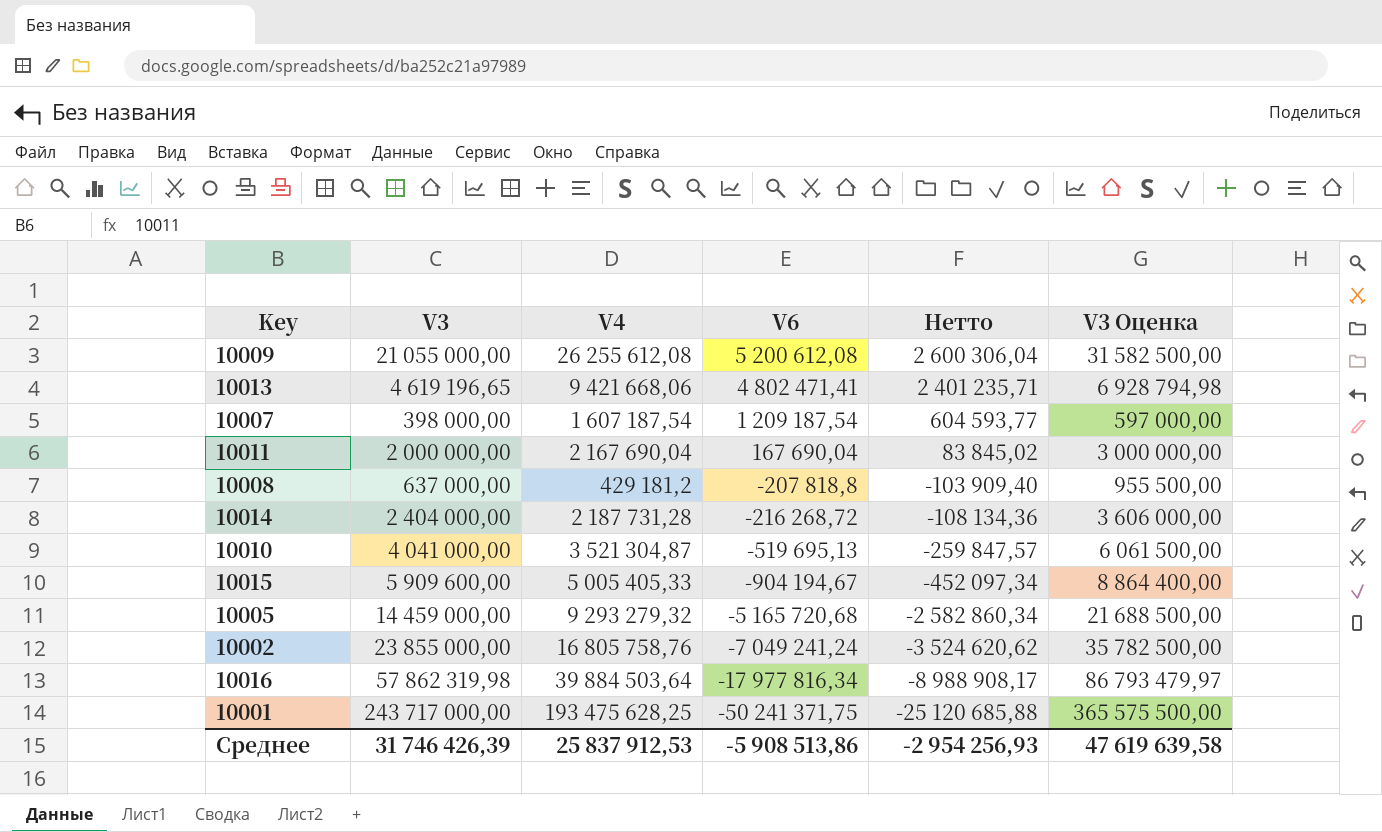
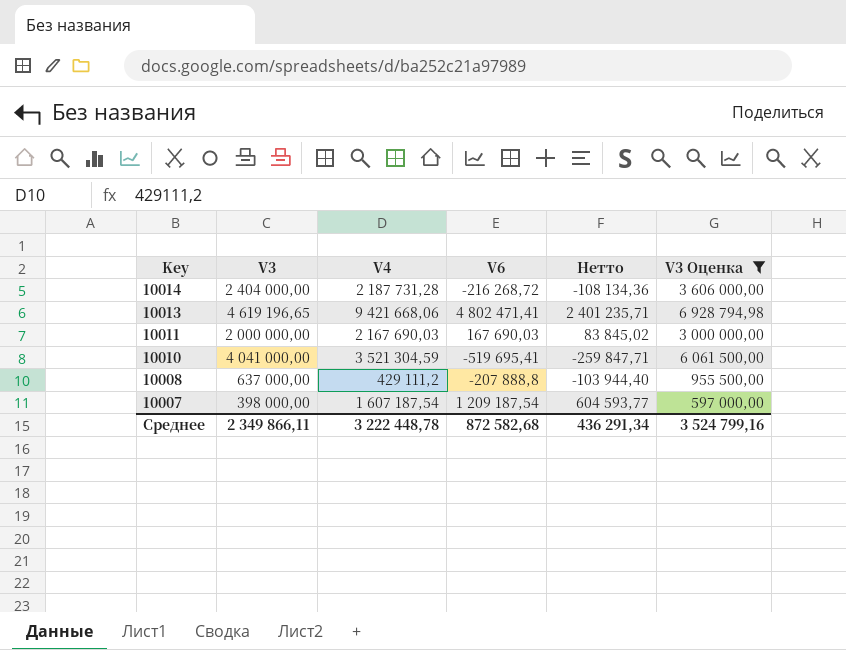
filter: none -> V3 Оценка <= 6 928 794,98
row order: V6 descending -> Key descending
10011 | V4: 2 167 690,04 -> 2 167 690,03
10011 | V6: 167 690,04 -> 167 690,03
10010 | V4: 3 521 304,87 -> 3 521 304,59
10010 | V6: -519 695,13 -> -519 695,41
10010 | Нетто: -259 847,57 -> -259 847,71
10008 | V4: 429 181,2 -> 429 111,2
10008 | V6: -207 818,8 -> -207 888,8
10008 | Нетто: -103 909,40 -> -103 944,40
Среднее | V3: 31 746 426,39 -> 2 349 866,11
Среднее | V4: 25 837 912,53 -> 3 222 448,78
Среднее | V6: -5 908 513,86 -> 872 582,68
Среднее | Нетто: -2 954 256,93 -> 436 291,34
Среднее | V3 Оценка: 47 619 639,58 -> 3 524 799,16

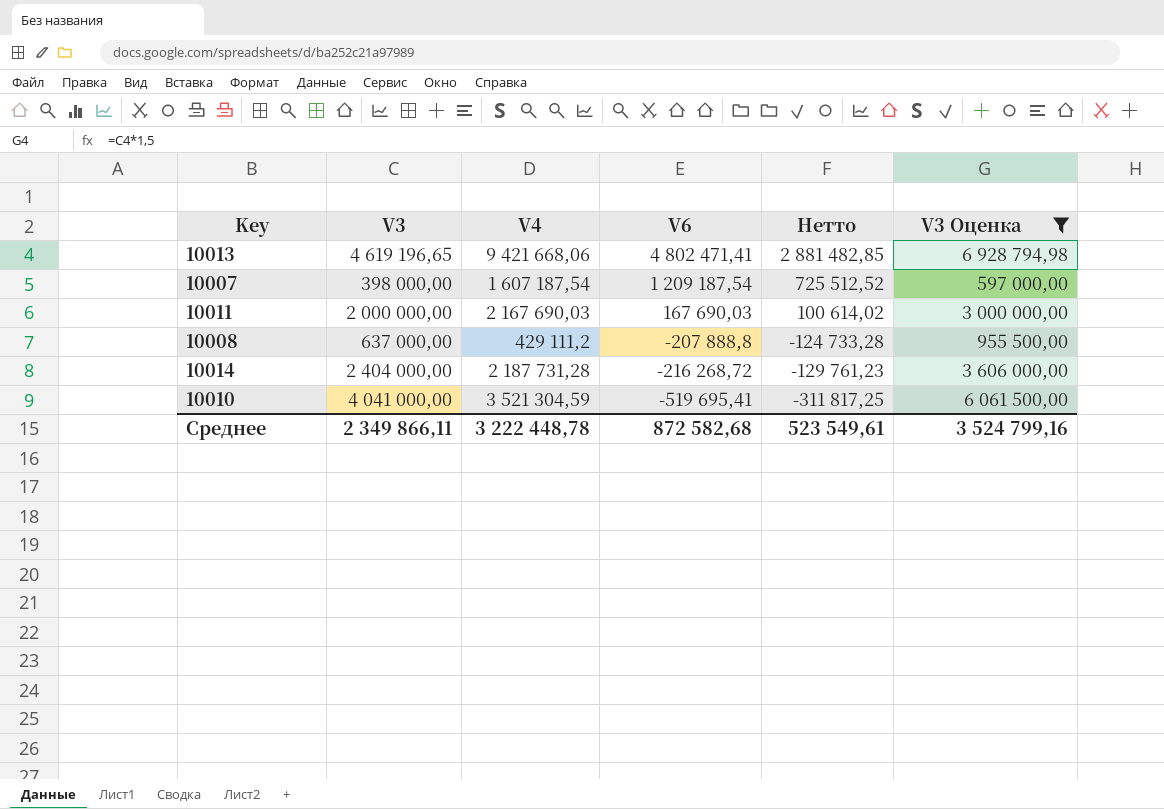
row order: Key descending -> V6 descending
column Нетто | formula: [V6] * 0,5 -> [V6] * 0,6
Среднее | Нетто: 436 291,34 -> 523 549,61

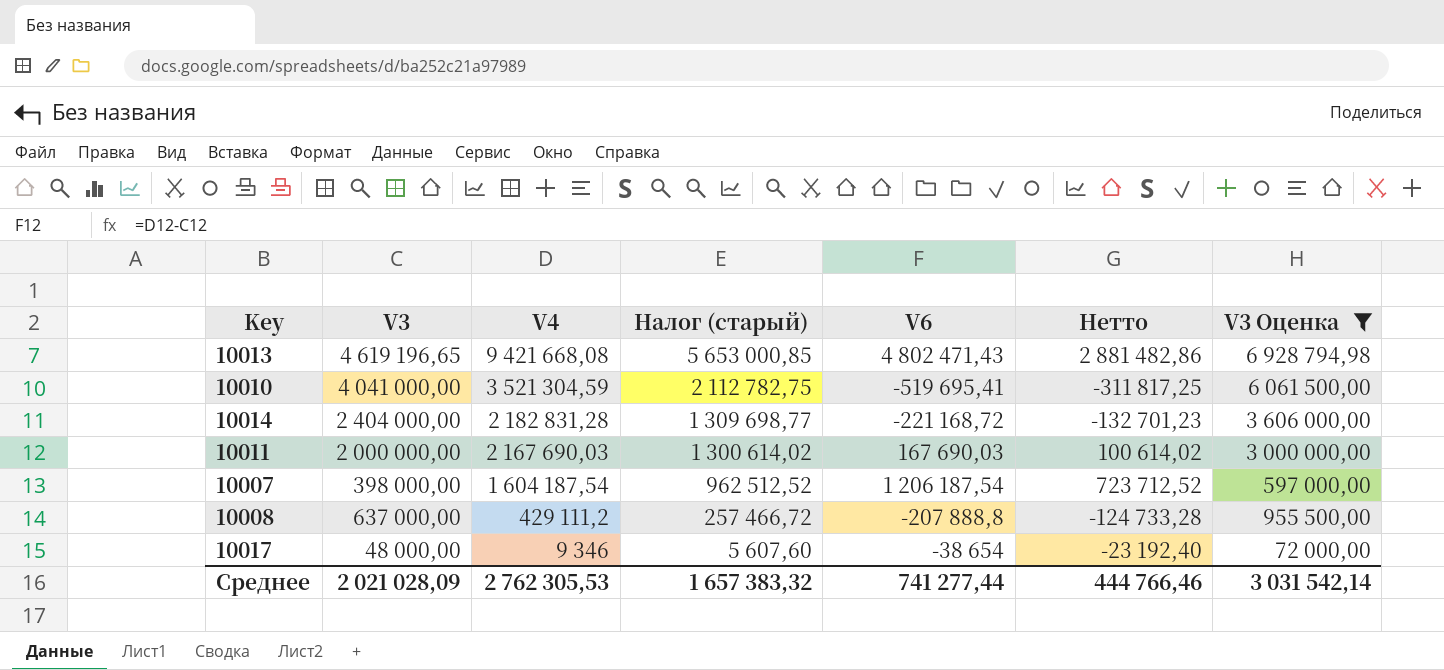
row order: V6 descending -> V4 descending
column Налог (старый) | formula: none -> [V4] * 0,6
10013 | V4: 9 421 668,06 -> 9 421 668,08
10013 | V6: 4 802 471,41 -> 4 802 471,43
10013 | Нетто: 2 881 482,85 -> 2 881 482,86
10014 | V4: 2 187 731,28 -> 2 182 831,28
10014 | V6: -216 268,72 -> -221 168,72
10014 | Нетто: -129 761,23 -> -132 701,23
10007 | V4: 1 607 187,54 -> 1 604 187,54
10007 | V6: 1 209 187,54 -> 1 206 187,54
10007 | Нетто: 725 512,52 -> 723 712,52
row 10017: none -> 48 000,00 | 9 346 | 5 607,60 | -38 654 | -23 192,40 | 72 000,00
Среднее | V3: 2 349 866,11 -> 2 021 028,09
Среднее | V4: 3 222 448,78 -> 2 762 305,53
Среднее | V6: 872 582,68 -> 741 277,44
Среднее | Нетто: 523 549,61 -> 444 766,46
Среднее | V3 Оценка: 3 524 799,16 -> 3 031 542,14

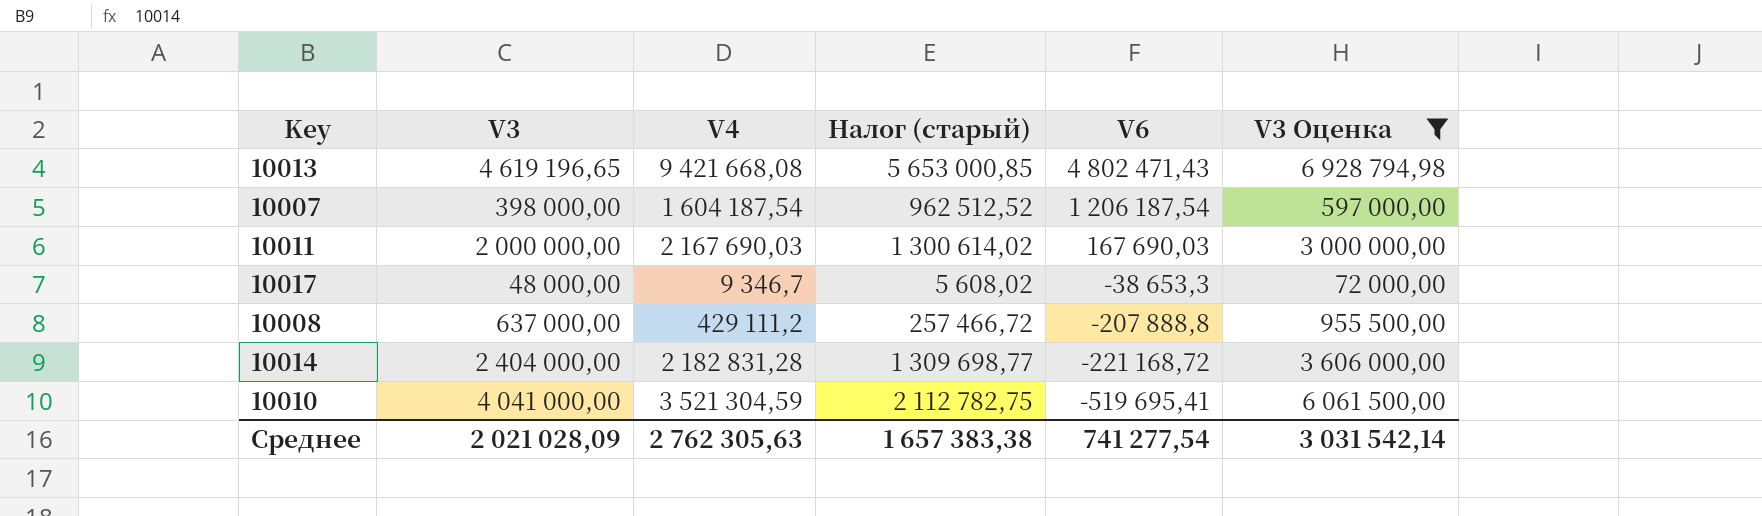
row order: V4 descending -> V6 descending
column Нетто | formula: [V6] * 0,6 -> none
10017 | V4: 9 346 -> 9 346,7
10017 | Налог (старый): 5 607,60 -> 5 608,02
10017 | V6: -38 654 -> -38 653,3
Среднее | V4: 2 762 305,53 -> 2 762 305,63
Среднее | Налог (старый): 1 657 383,32 -> 1 657 383,38
Среднее | V6: 741 277,44 -> 741 277,54

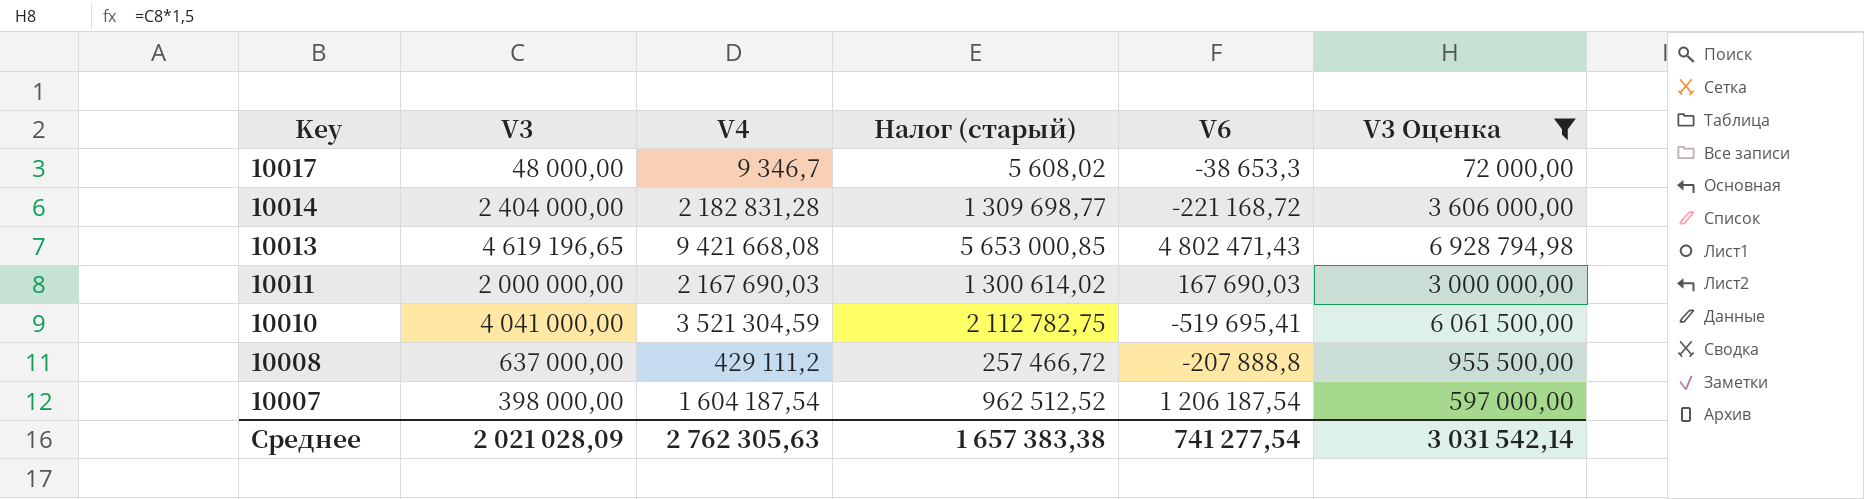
row order: V6 descending -> Key descending

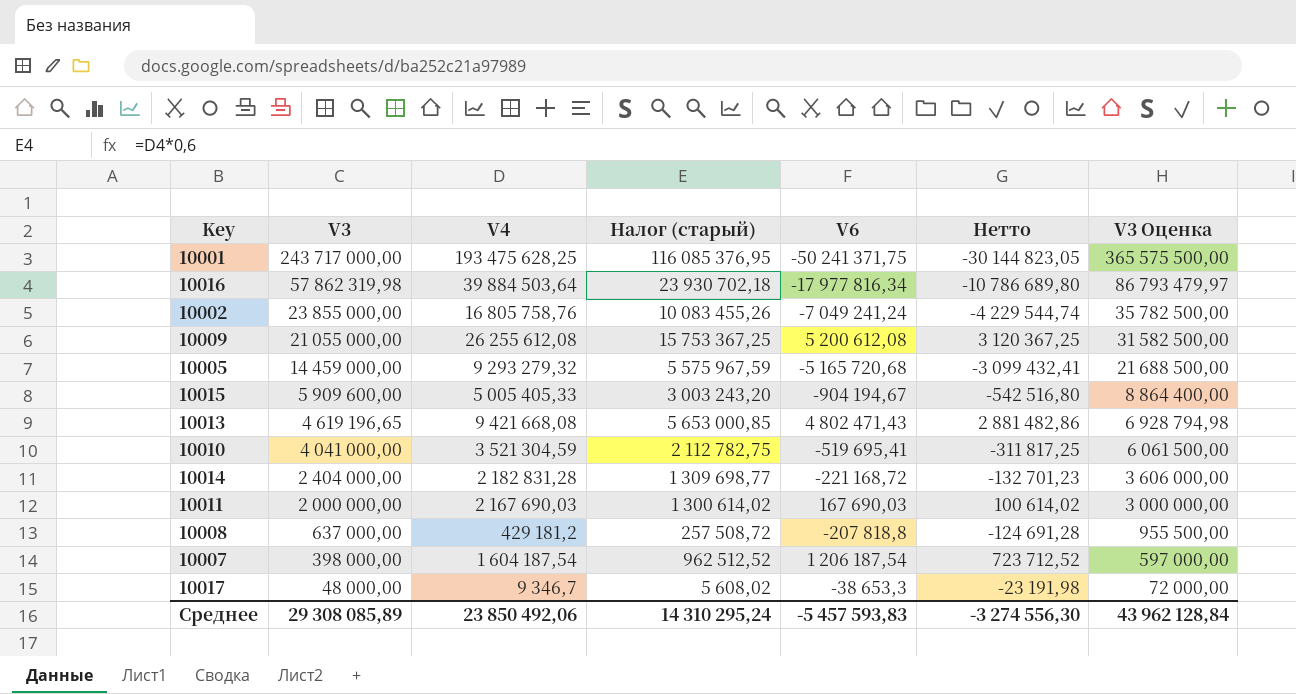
filter: V3 Оценка <= 6 928 794,98 -> none
row order: Key descending -> V3 descending
column Нетто | formula: none -> [V6] * 0,6
10008 | V4: 429 111,2 -> 429 181,2
10008 | Налог (старый): 257 466,72 -> 257 508,72
10008 | V6: -207 888,8 -> -207 818,8
Среднее | V3: 2 021 028,09 -> 29 308 085,89
Среднее | V4: 2 762 305,63 -> 23 850 492,06
Среднее | Налог (старый): 1 657 383,38 -> 14 310 295,24
Среднее | V6: 741 277,54 -> -5 457 593,83
Среднее | V3 Оценка: 3 031 542,14 -> 43 962 128,84

